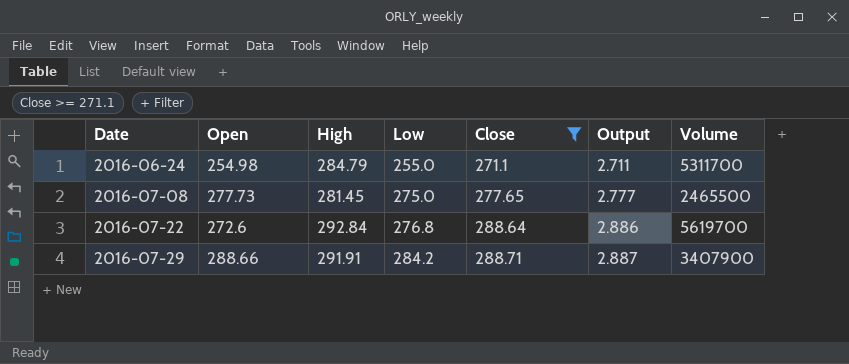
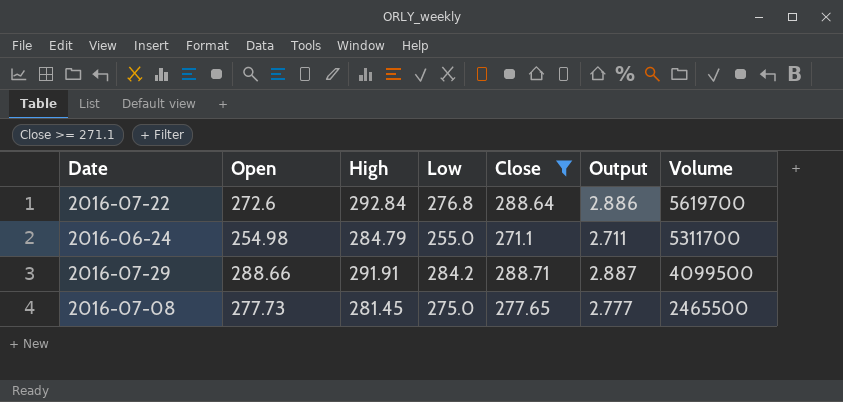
row order: Date ascending -> Volume descending
2016-07-29 | Volume: 3407900 -> 4099500

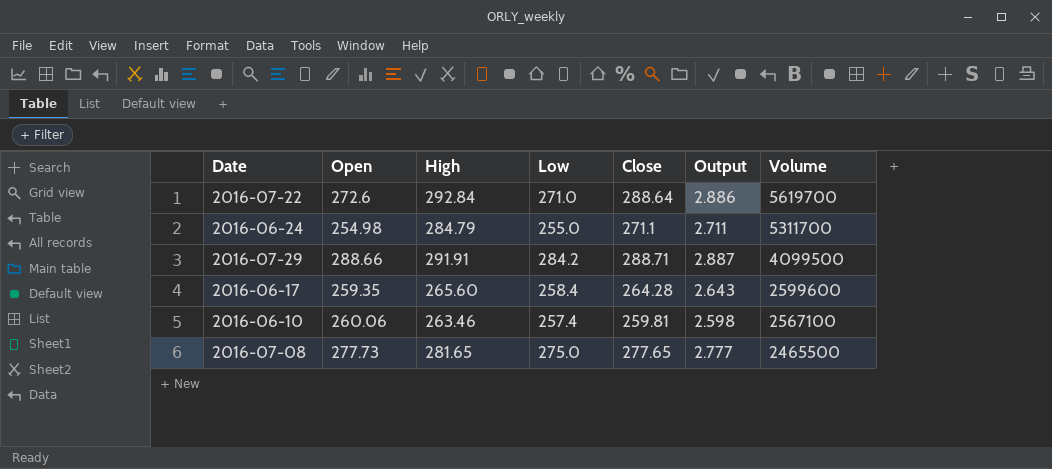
filter: Close >= 271.1 -> none
2016-07-22 | Low: 276.8 -> 271.0
2016-07-08 | High: 281.45 -> 281.65

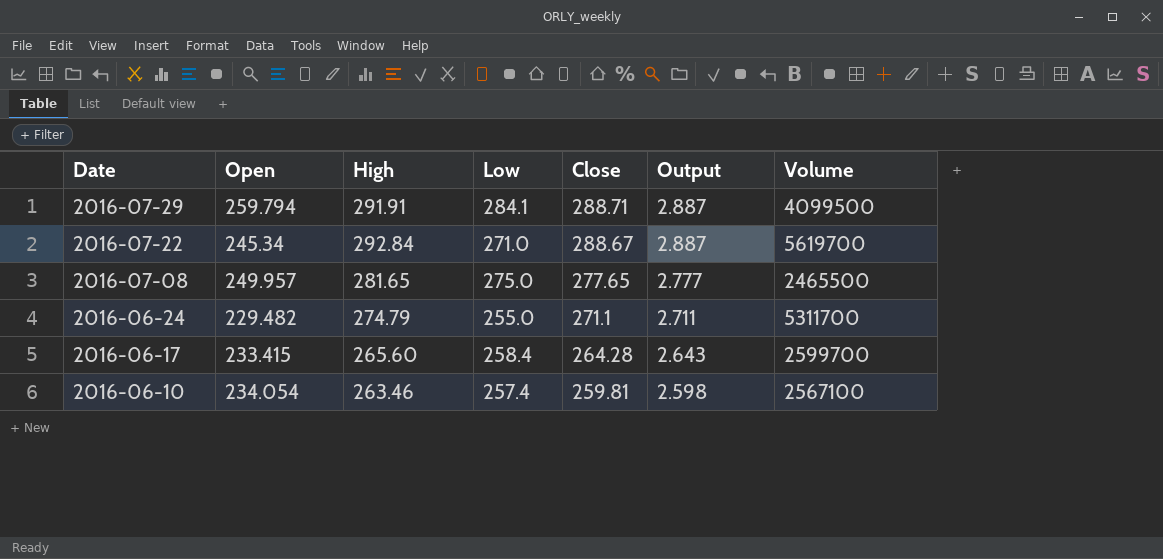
row order: Volume descending -> Date descending
2016-07-29 | Open: 288.66 -> 259.794
2016-07-29 | Low: 284.2 -> 284.1
2016-07-22 | Open: 272.6 -> 245.34
2016-07-22 | Close: 288.64 -> 288.67
2016-07-22 | Output: 2.886 -> 2.887
2016-07-08 | Open: 277.73 -> 249.957
2016-06-24 | Open: 254.98 -> 229.482
2016-06-24 | High: 284.79 -> 274.79
2016-06-17 | Open: 259.35 -> 233.415
2016-06-17 | Volume: 2599600 -> 2599700
2016-06-10 | Open: 260.06 -> 234.054

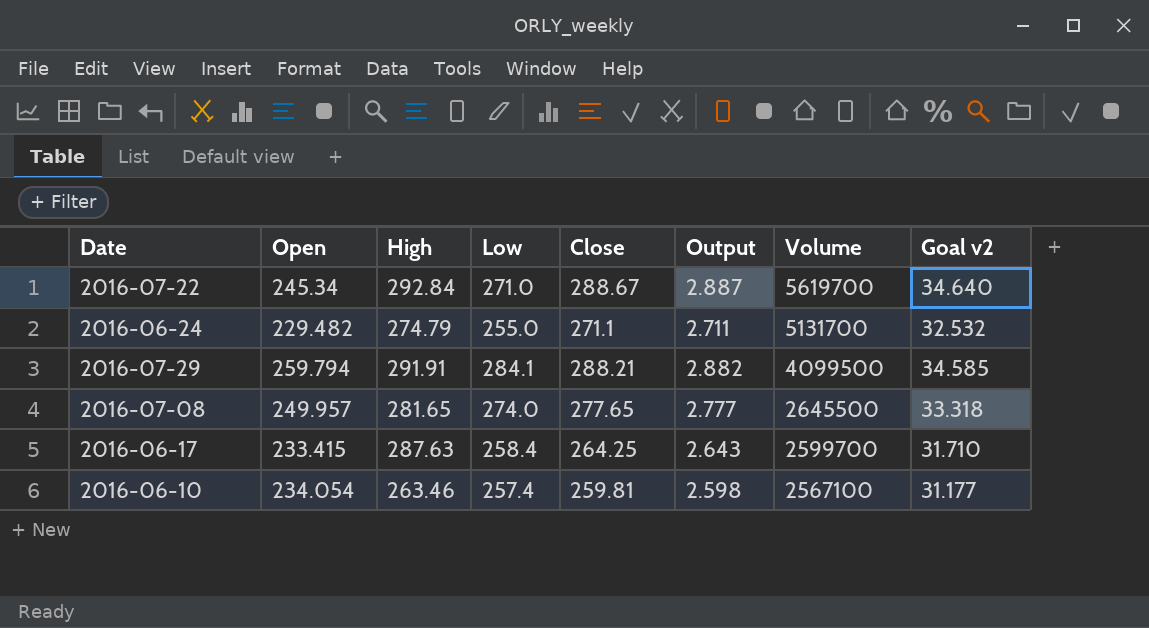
row order: Date descending -> Volume descending
column Goal v2 | formula: none -> [Close] * 0.12
2016-06-24 | Volume: 5311700 -> 5131700
2016-07-29 | Close: 288.71 -> 288.21
2016-07-29 | Output: 2.887 -> 2.882
2016-07-08 | Low: 275.0 -> 274.0
2016-07-08 | Volume: 2465500 -> 2645500
2016-06-17 | High: 265.60 -> 287.63
2016-06-17 | Close: 264.28 -> 264.25

